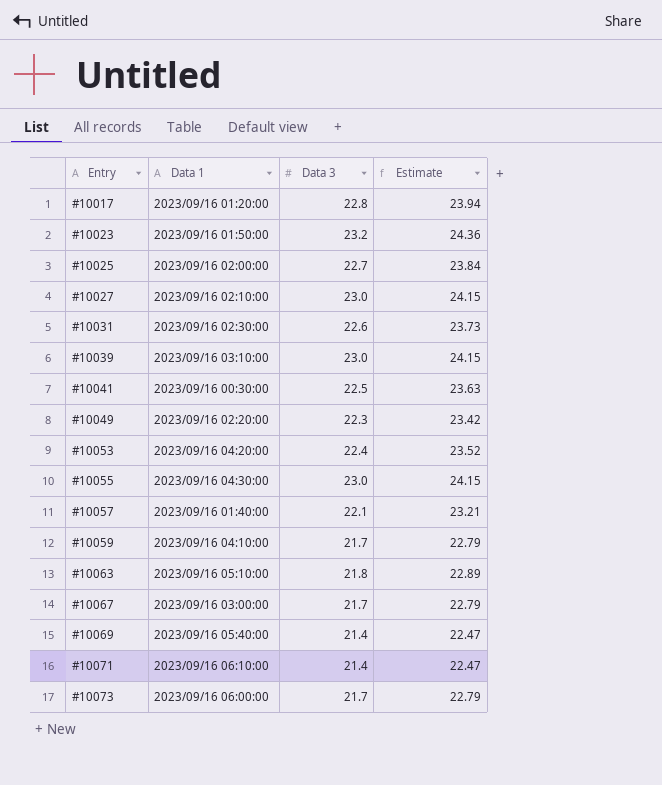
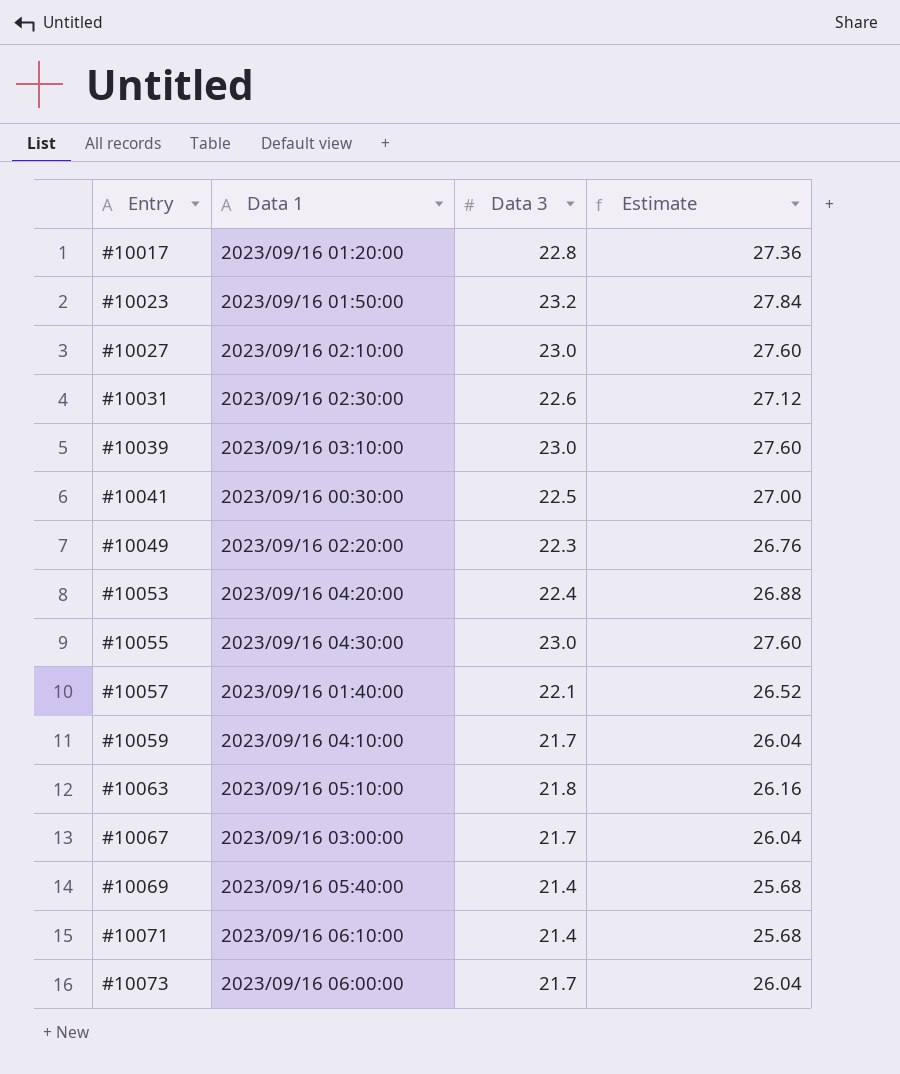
column Estimate | formula: [Data 3] * 1.05 -> [Data 3] * 1.2
row #10025: 2023/09/16 02:00:00 | 22.7 | 23.84 -> none

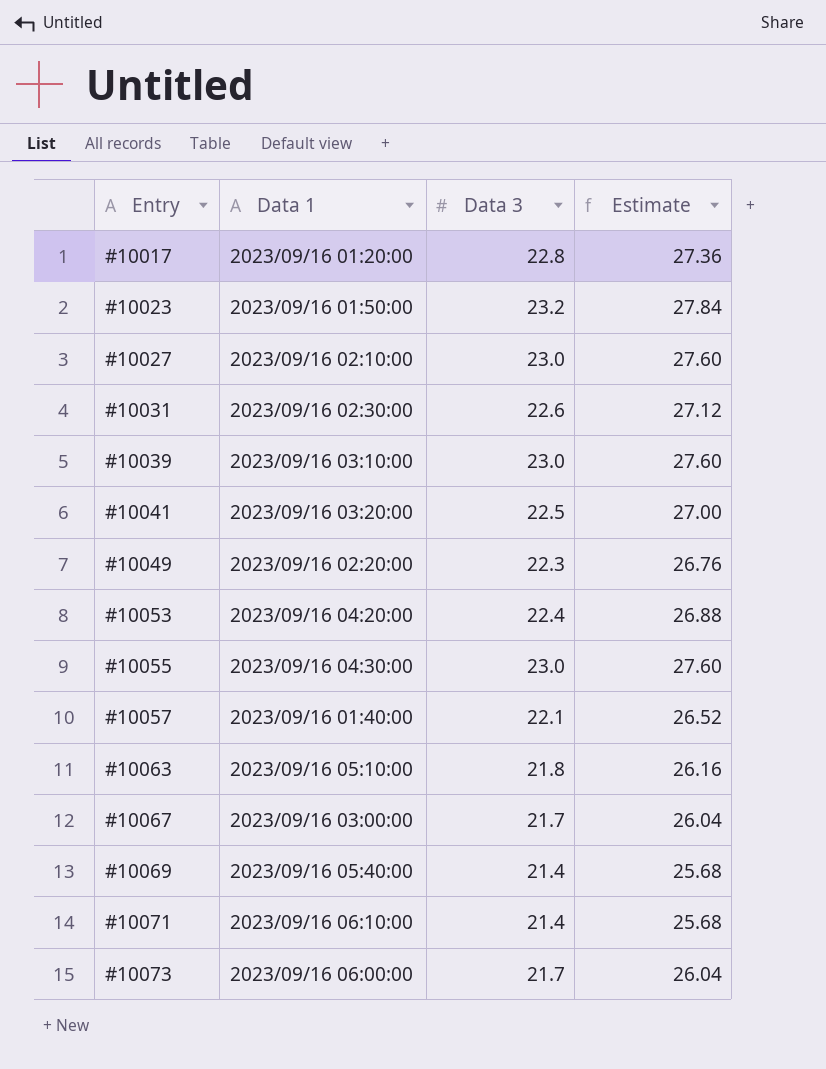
row #10059: 2023/09/16 04:10:00 | 21.7 | 26.04 -> none
#10041 | Data 1: 2023/09/16 00:30:00 -> 2023/09/16 03:20:00

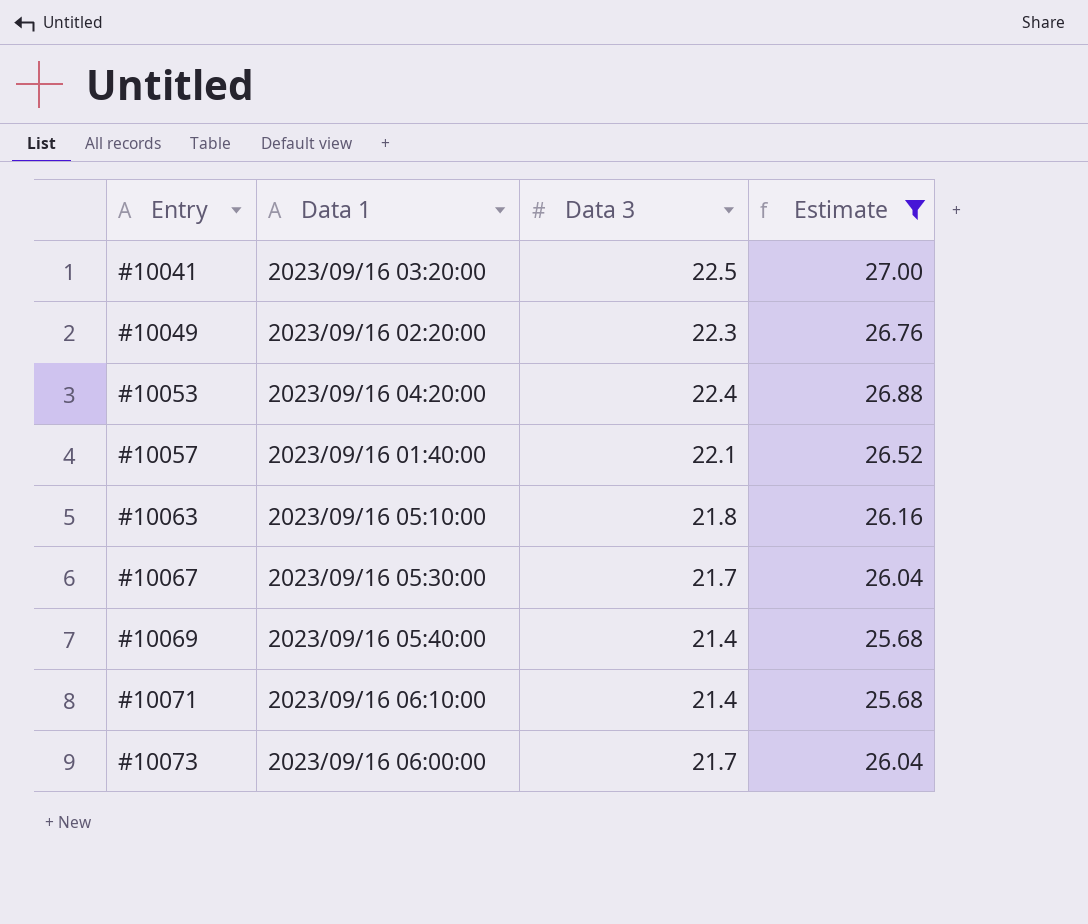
filter: none -> Estimate <= 27.00
#10067 | Data 1: 2023/09/16 03:00:00 -> 2023/09/16 05:30:00

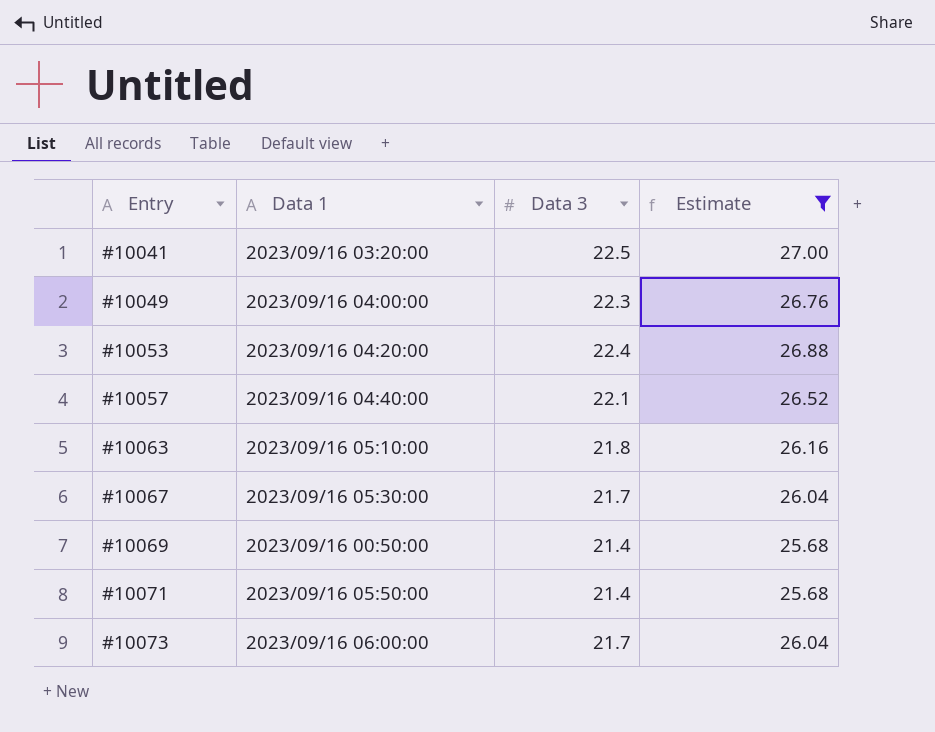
#10049 | Data 1: 2023/09/16 02:20:00 -> 2023/09/16 04:00:00
#10057 | Data 1: 2023/09/16 01:40:00 -> 2023/09/16 04:40:00
#10069 | Data 1: 2023/09/16 05:40:00 -> 2023/09/16 00:50:00
#10071 | Data 1: 2023/09/16 06:10:00 -> 2023/09/16 05:50:00

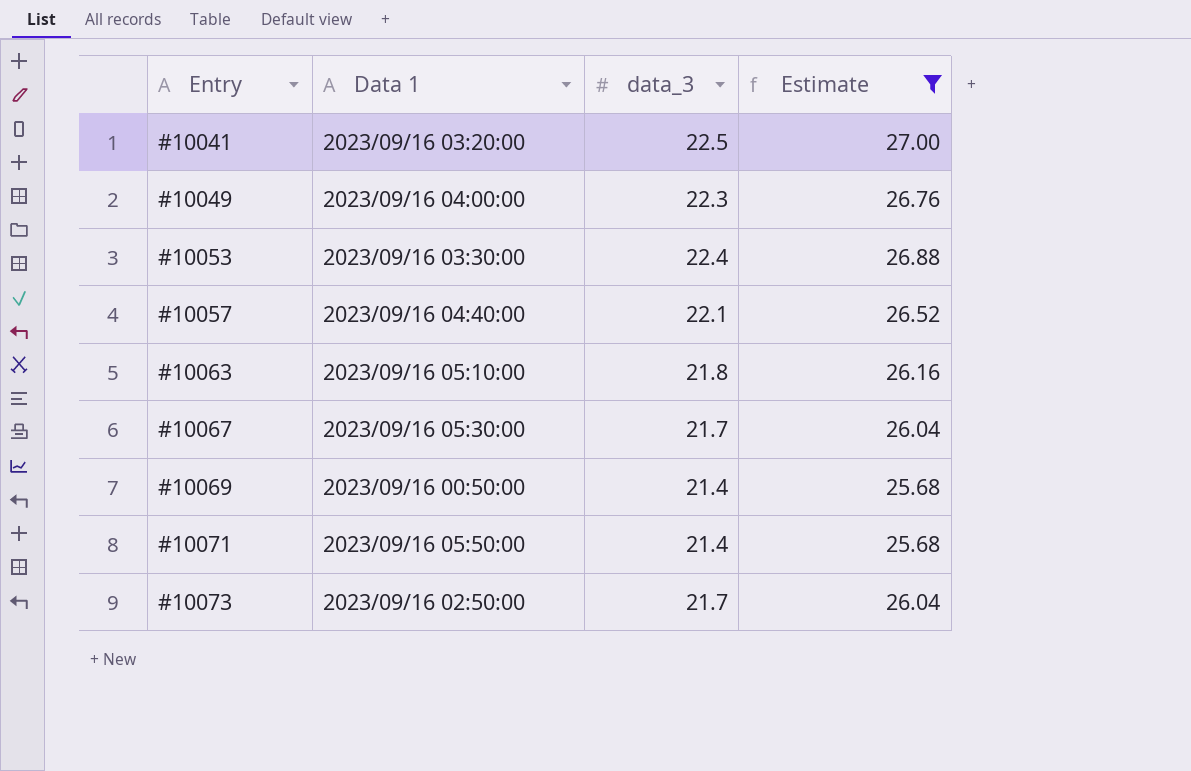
column name: Data 3 -> data_3
#10053 | Data 1: 2023/09/16 04:20:00 -> 2023/09/16 03:30:00
#10073 | Data 1: 2023/09/16 06:00:00 -> 2023/09/16 02:50:00

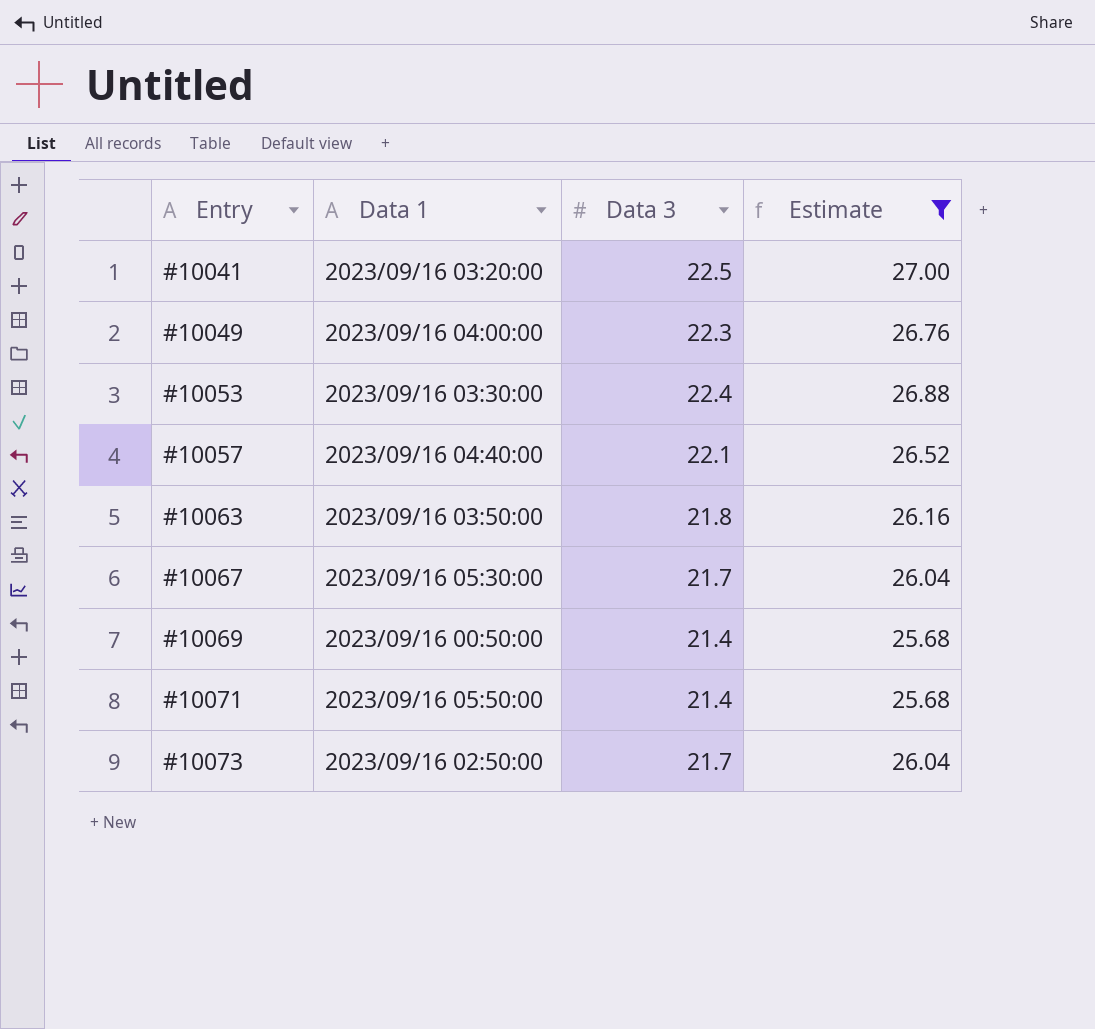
column name: data_3 -> Data 3
#10063 | Data 1: 2023/09/16 05:10:00 -> 2023/09/16 03:50:00

